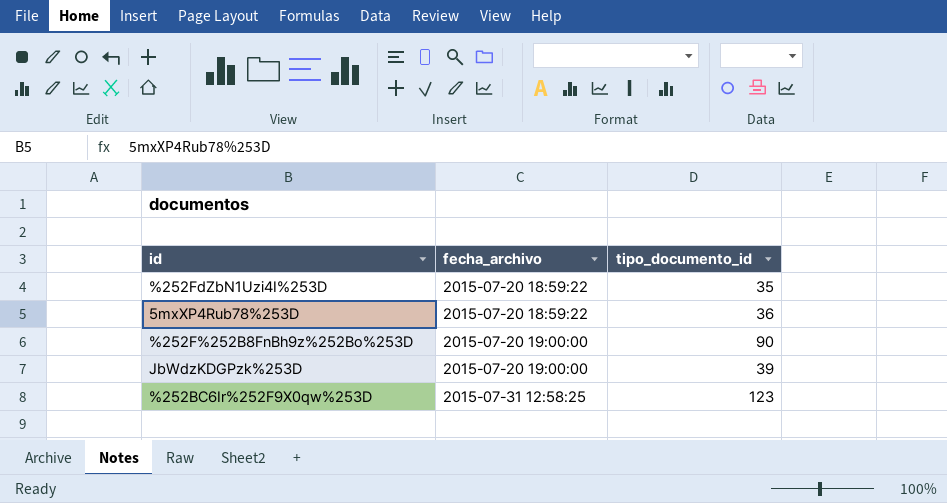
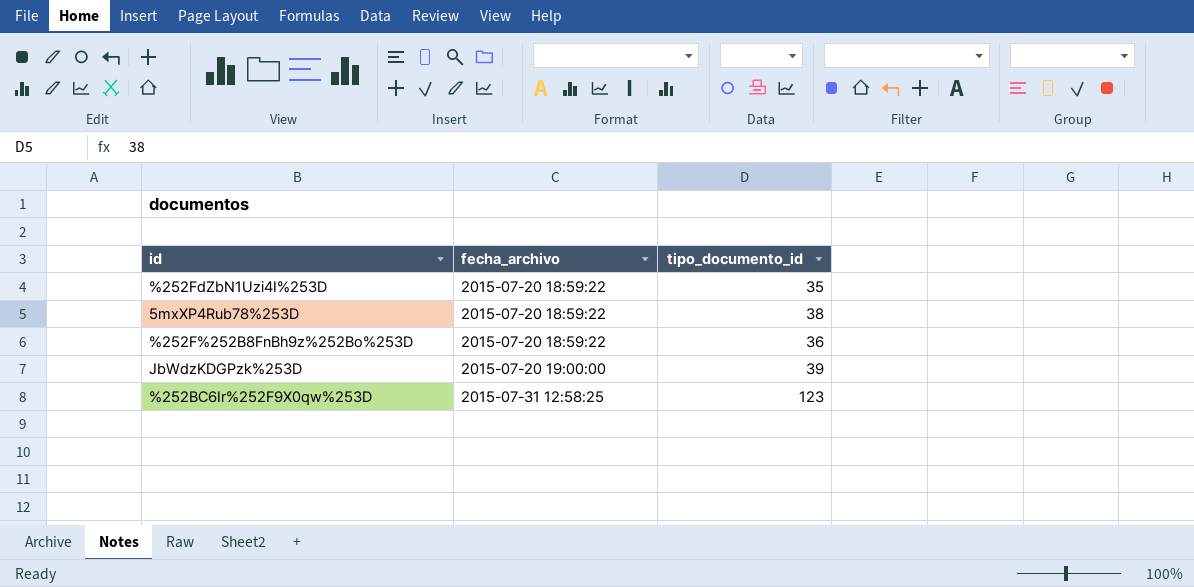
5mxXP4Rub78%253D | tipo_documento_id: 36 -> 38
%252F%252B8FnBh9z%252Bo%253D | fecha_archivo: 2015-07-20 19:00:00 -> 2015-07-20 18:59:22
%252F%252B8FnBh9z%252Bo%253D | tipo_documento_id: 90 -> 36

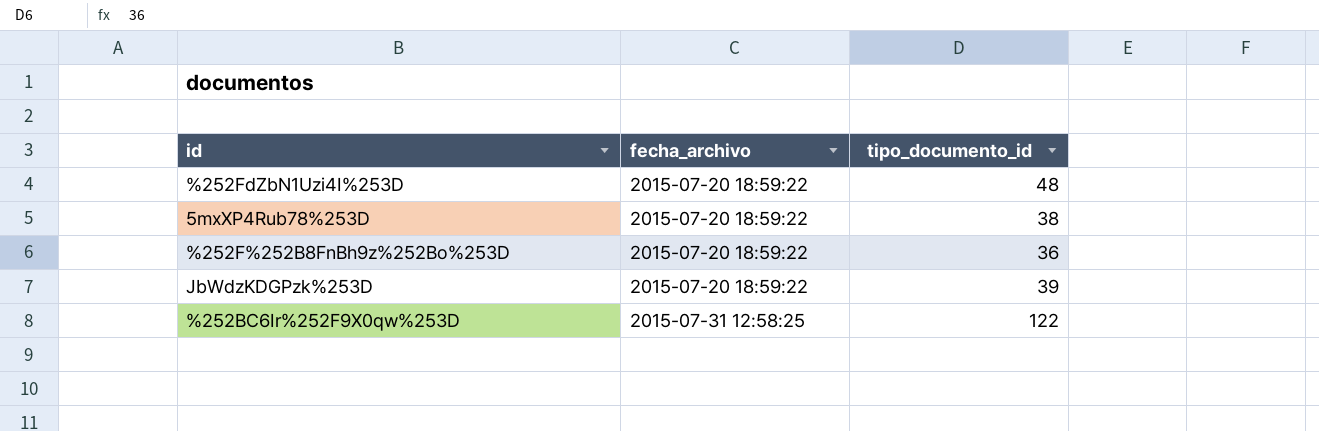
%252FdZbN1Uzi4I%253D | tipo_documento_id: 35 -> 48
JbWdzKDGPzk%253D | fecha_archivo: 2015-07-20 19:00:00 -> 2015-07-20 18:59:22
%252BC6Ir%252F9X0qw%253D | tipo_documento_id: 123 -> 122

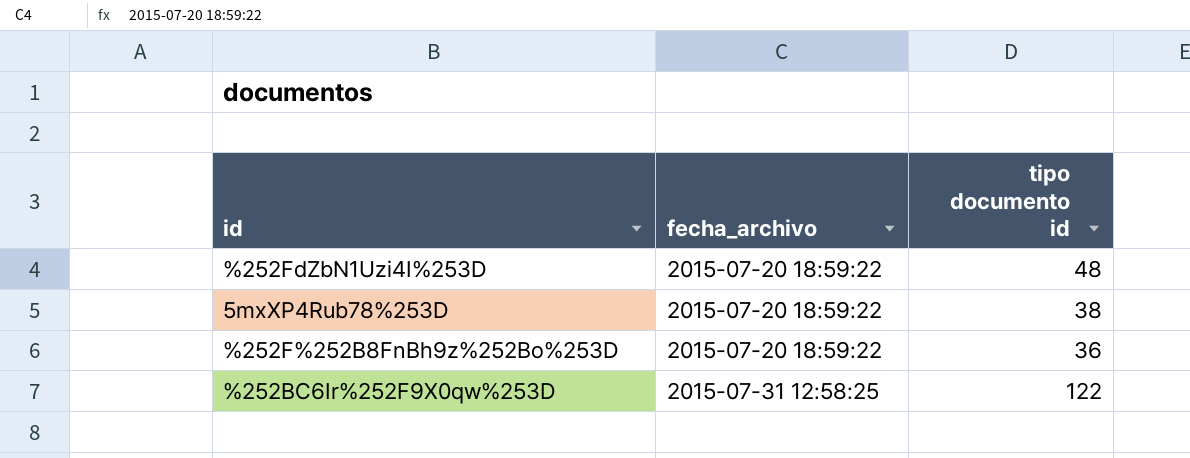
column name: tipo_documento_id -> tipo documento id
row JbWdzKDGPzk%253D: 2015-07-20 18:59:22 | 39 -> none

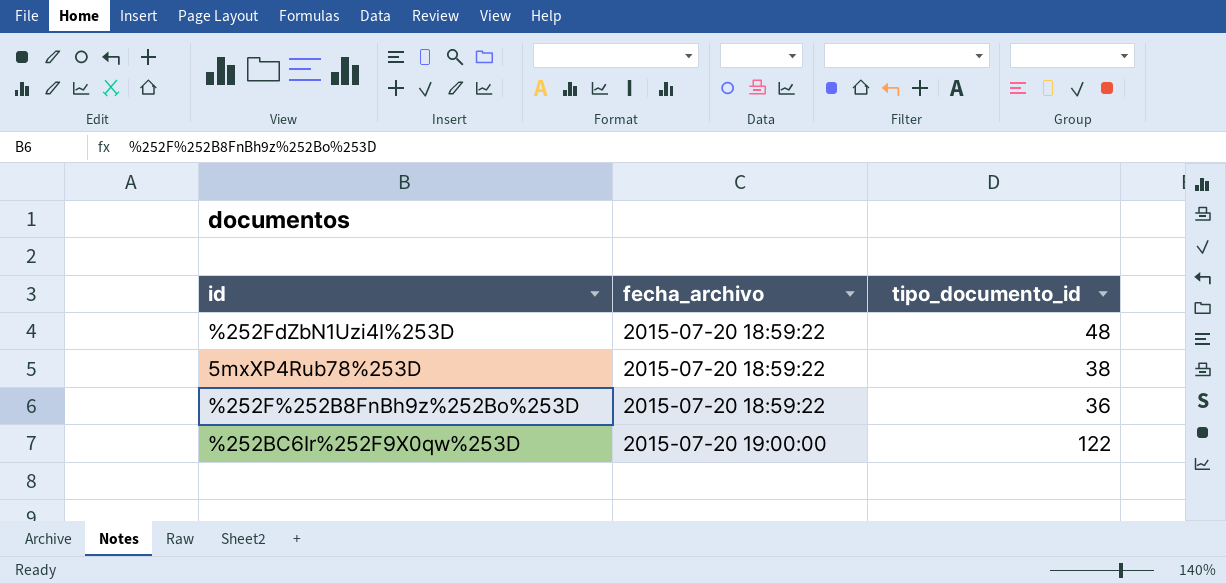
column name: tipo documento id -> tipo_documento_id
%252BC6Ir%252F9X0qw%253D | fecha_archivo: 2015-07-31 12:58:25 -> 2015-07-20 19:00:00

